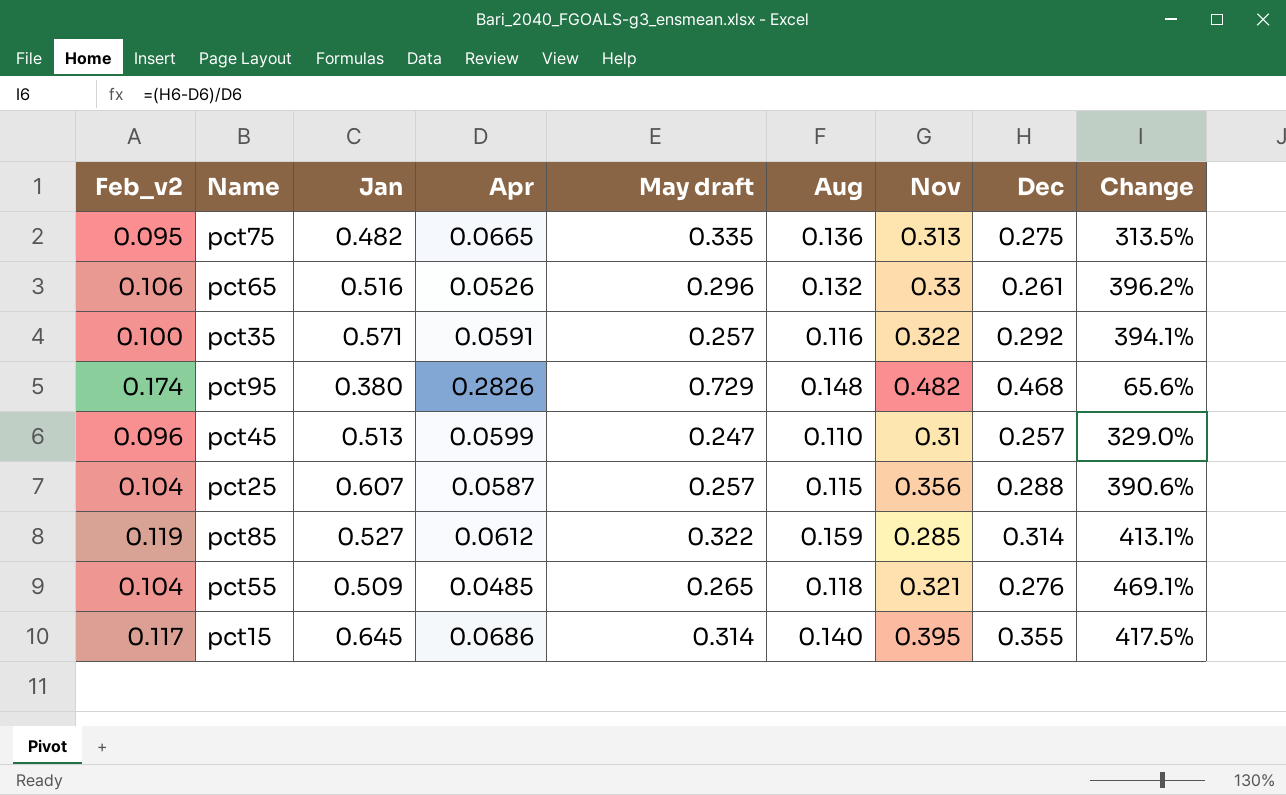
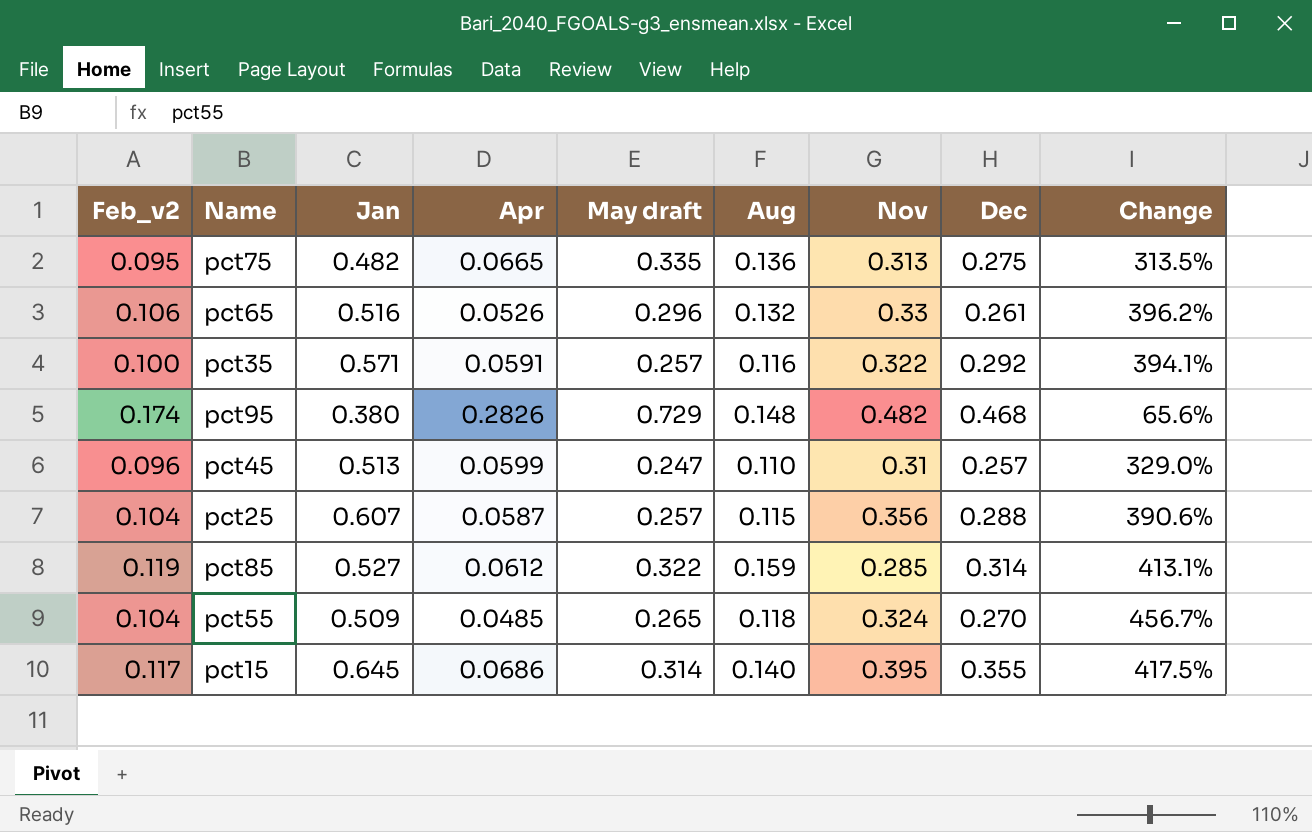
pct55 | Nov: 0.321 -> 0.324
pct55 | Dec: 0.276 -> 0.270
pct55 | Change: 469.1% -> 456.7%

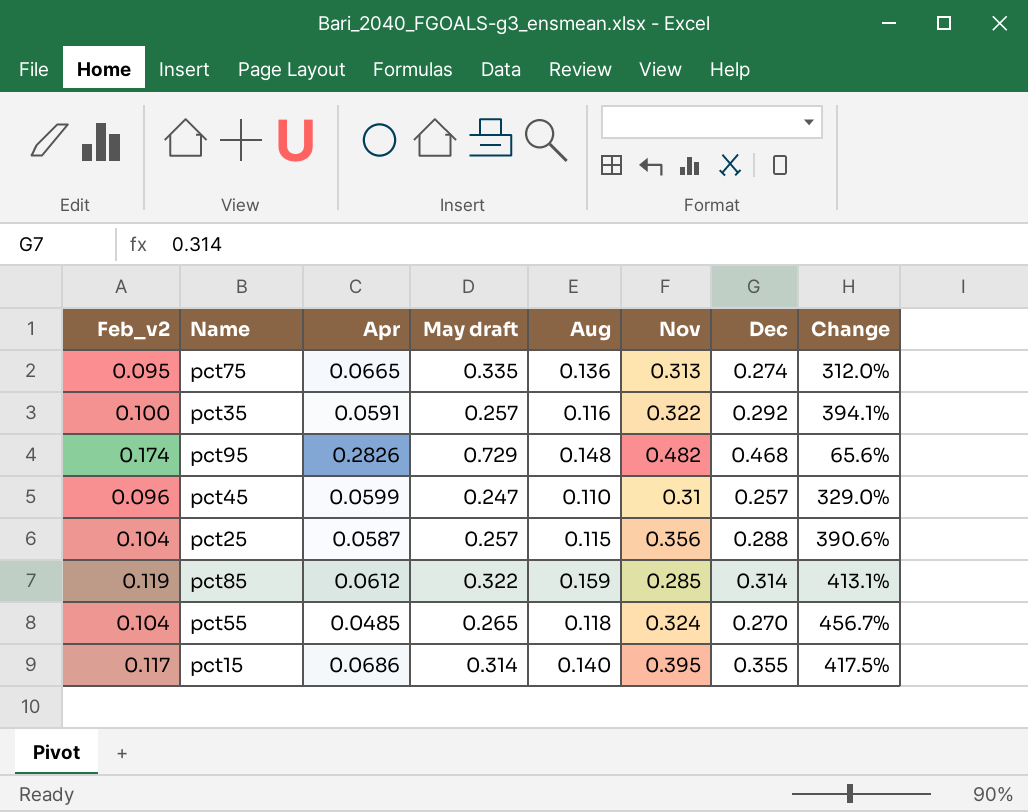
column Jan | position: 3 -> none
row pct65: 0.106 | 0.516 | 0.0526 | 0.296 | 0.132 | 0.33 | 0.261 | 396.2% -> none
pct75 | Dec: 0.275 -> 0.274
pct75 | Change: 313.5% -> 312.0%

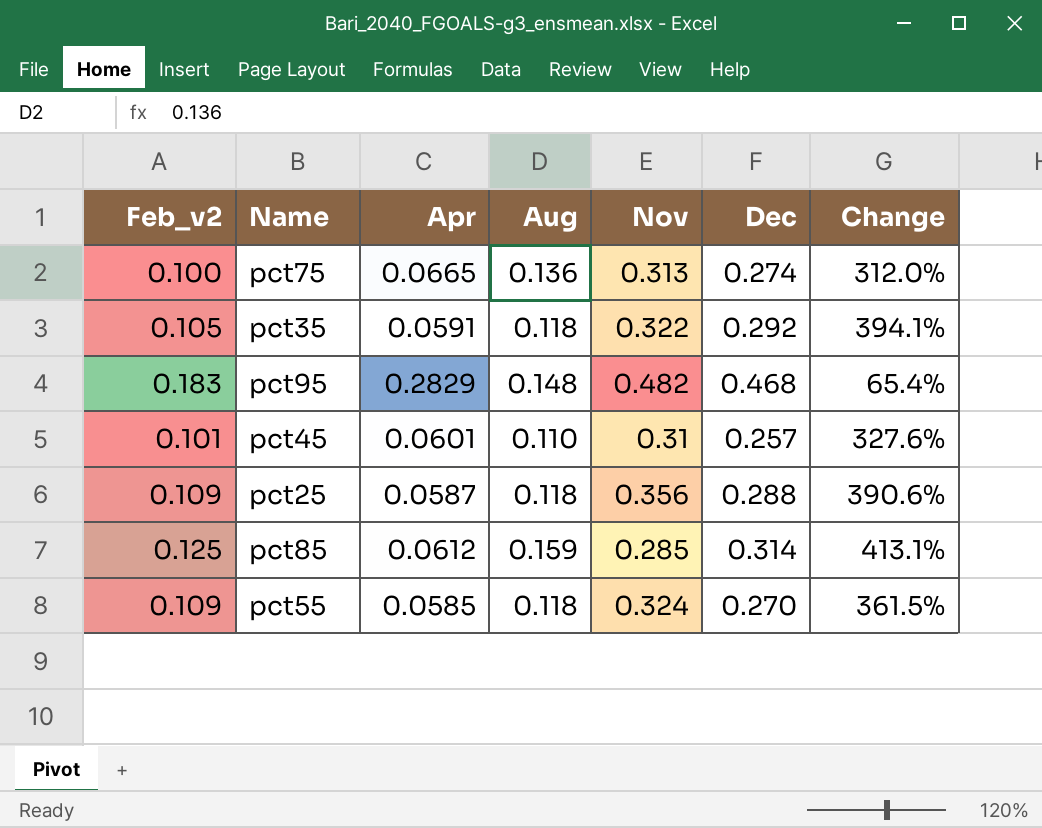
column May draft | position: 4 -> none
row pct15: 0.117 | 0.0686 | 0.314 | 0.140 | 0.395 | 0.355 | 417.5% -> none
pct75 | Feb_v2: 0.095 -> 0.100
pct35 | Feb_v2: 0.100 -> 0.105
pct35 | Aug: 0.116 -> 0.118
pct95 | Feb_v2: 0.174 -> 0.183
pct95 | Apr: 0.2826 -> 0.2829
pct95 | Change: 65.6% -> 65.4%
pct45 | Feb_v2: 0.096 -> 0.101
pct45 | Apr: 0.0599 -> 0.0601
pct45 | Change: 329.0% -> 327.6%
pct25 | Feb_v2: 0.104 -> 0.109
pct25 | Aug: 0.115 -> 0.118
pct85 | Feb_v2: 0.119 -> 0.125
pct55 | Feb_v2: 0.104 -> 0.109
pct55 | Apr: 0.0485 -> 0.0585
pct55 | Change: 456.7% -> 361.5%

